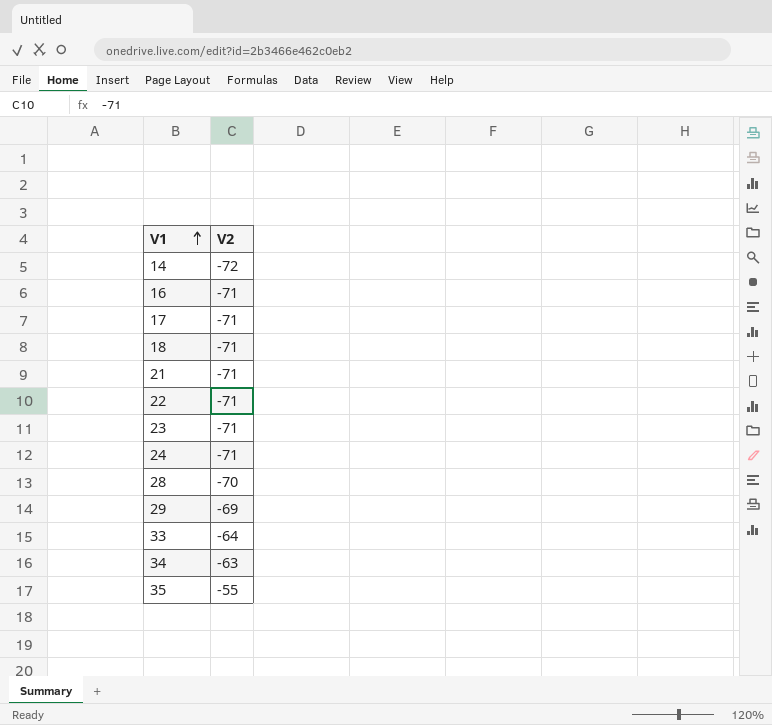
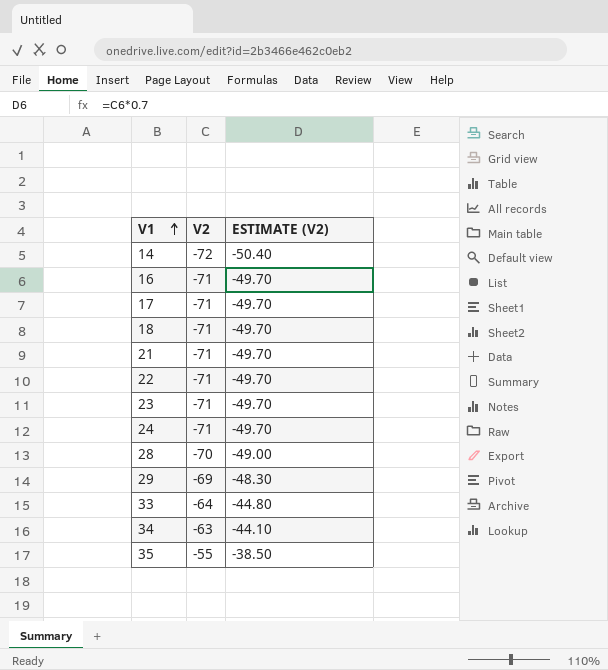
column ESTIMATE (V2) | formula: none -> [V2] * 0.7

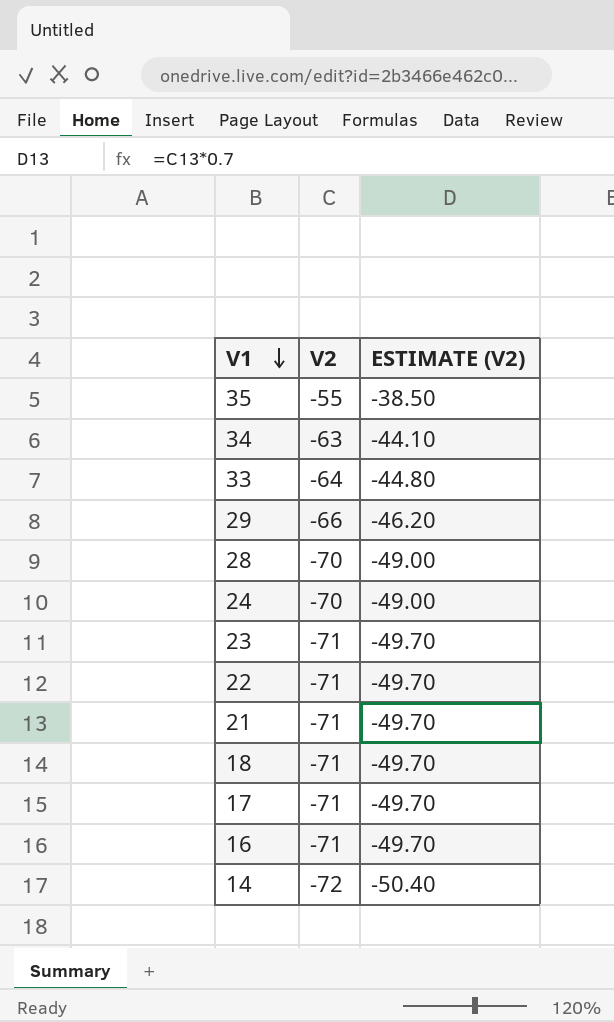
row order: V1 ascending -> V1 descending
29 | V2: -69 -> -66
29 | ESTIMATE (V2): -48.30 -> -46.20
24 | V2: -71 -> -70
24 | ESTIMATE (V2): -49.70 -> -49.00

